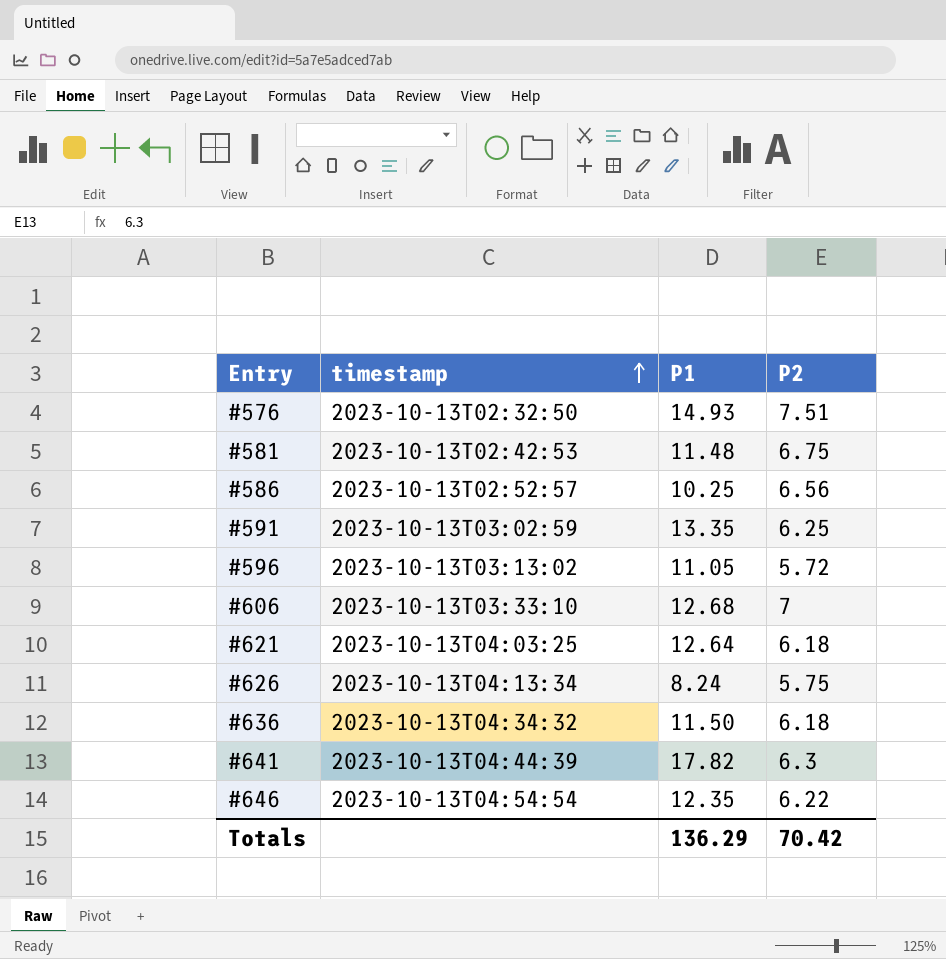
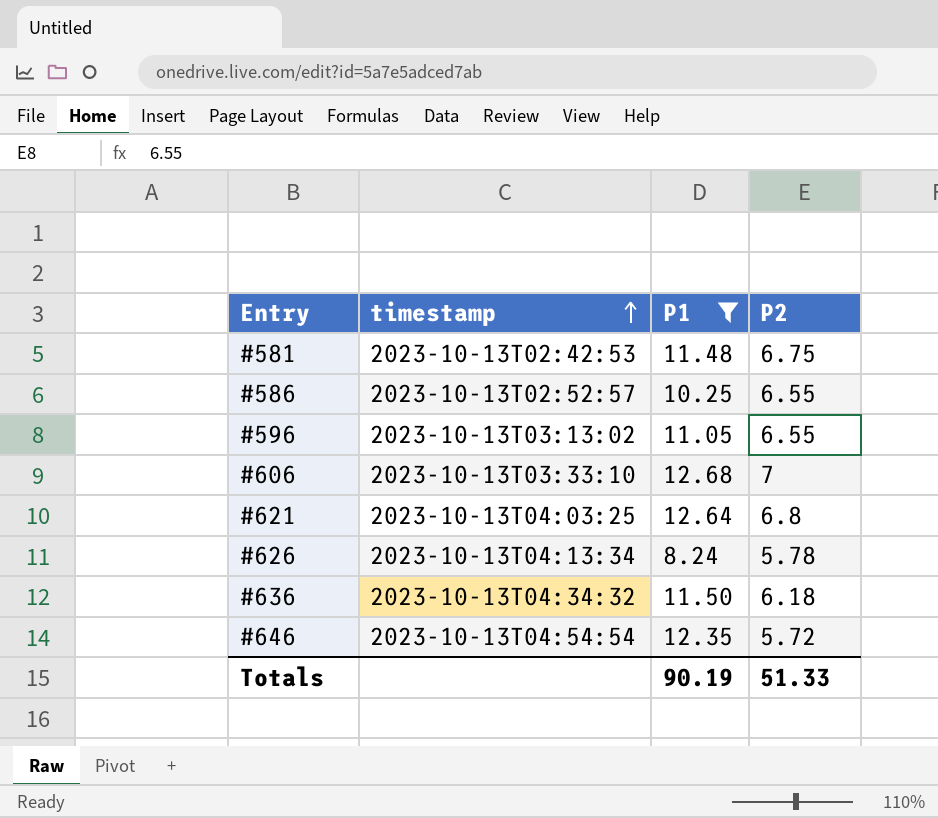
filter: none -> P1 <= 12.68
#586 | P2: 6.56 -> 6.55
#596 | P2: 5.72 -> 6.55
#621 | P2: 6.18 -> 6.8
#626 | P2: 5.75 -> 5.78
#646 | P2: 6.22 -> 5.72
Totals | P1: 136.29 -> 90.19
Totals | P2: 70.42 -> 51.33

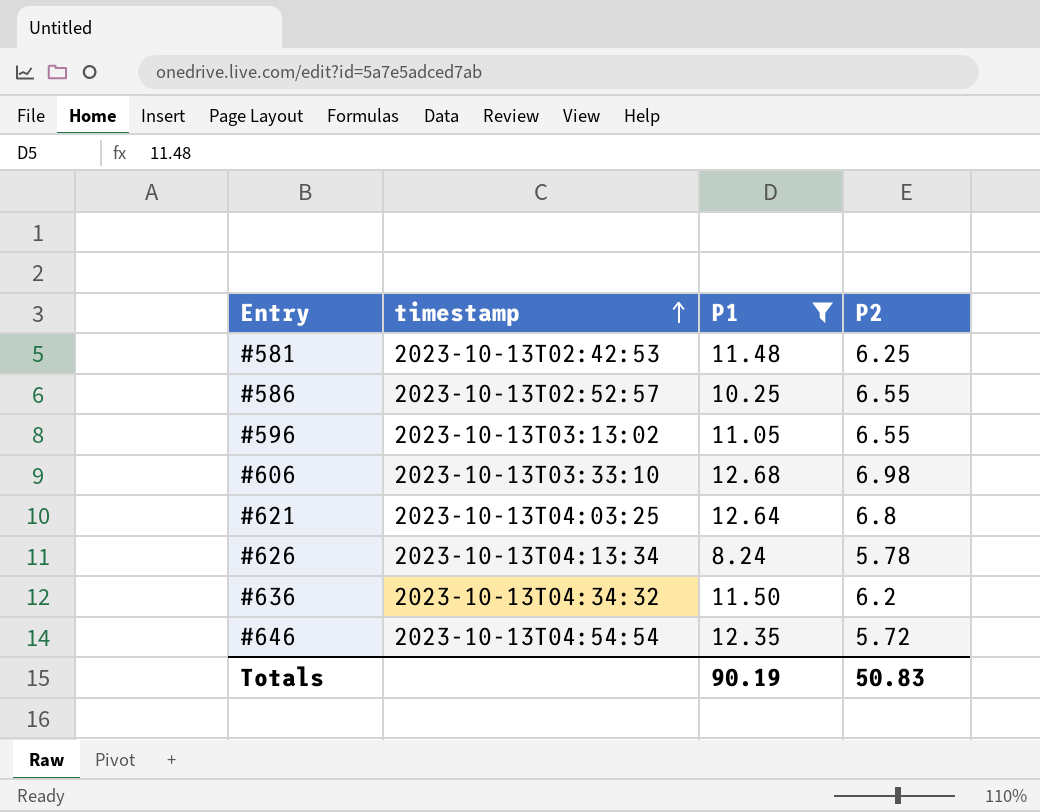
#581 | P2: 6.75 -> 6.25
#606 | P2: 7 -> 6.98
#636 | P2: 6.18 -> 6.2
Totals | P2: 51.33 -> 50.83

